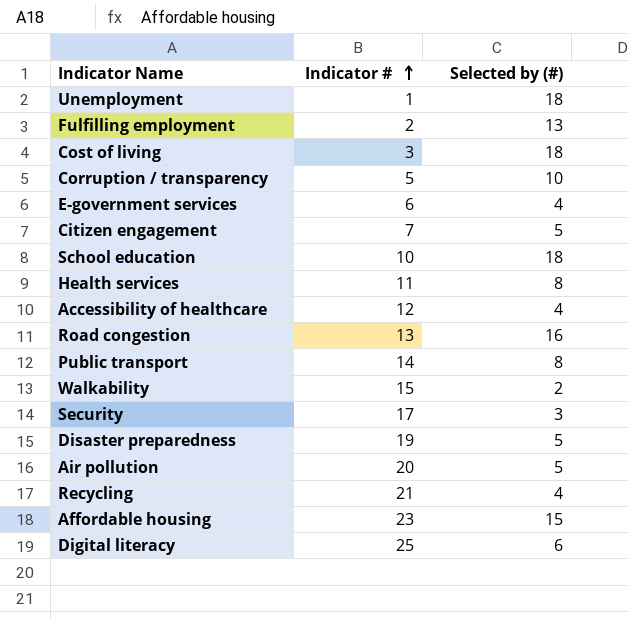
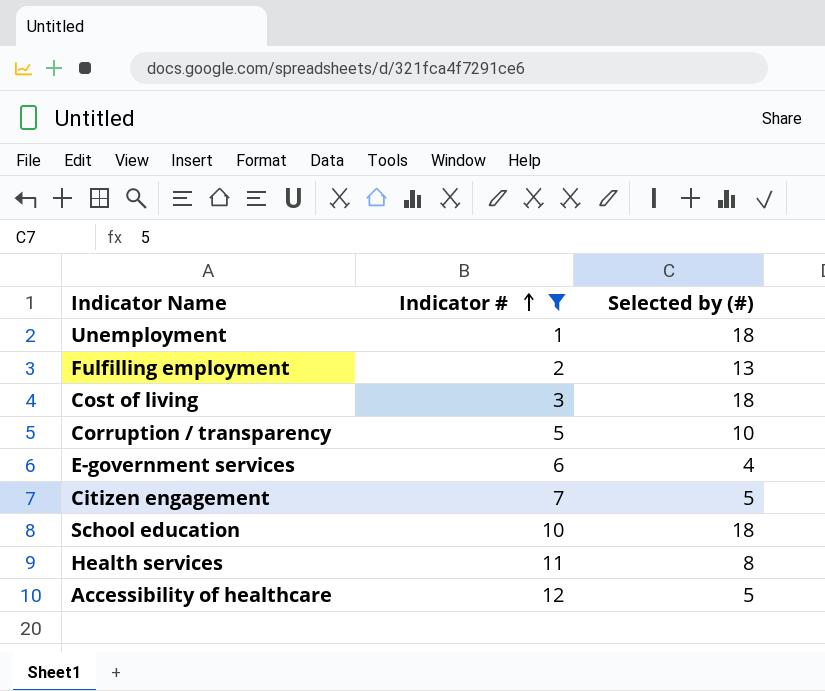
filter: none -> Indicator # <= 12
Accessibility of healthcare | Selected by (#): 4 -> 5

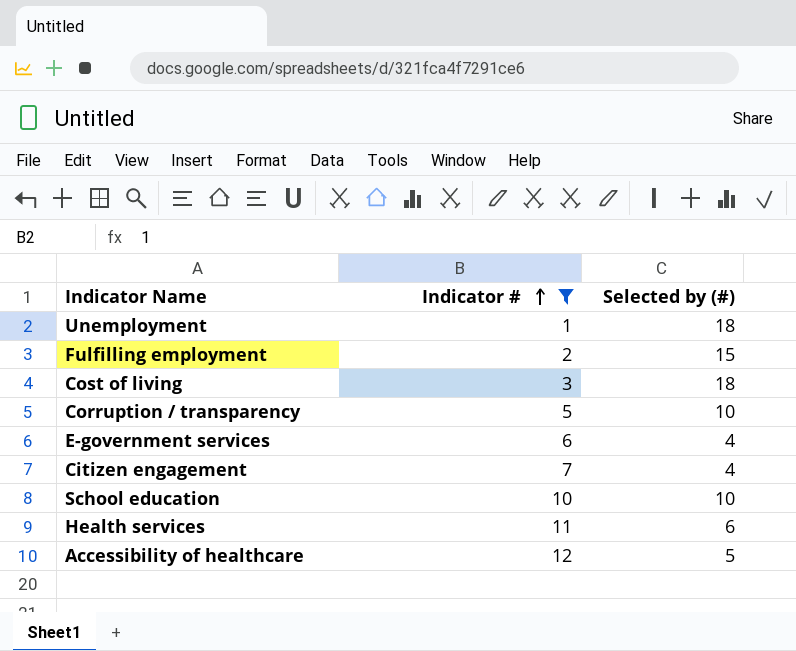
Fulfilling employment | Selected by (#): 13 -> 15
Citizen engagement | Selected by (#): 5 -> 4
School education | Selected by (#): 18 -> 10
Health services | Selected by (#): 8 -> 6

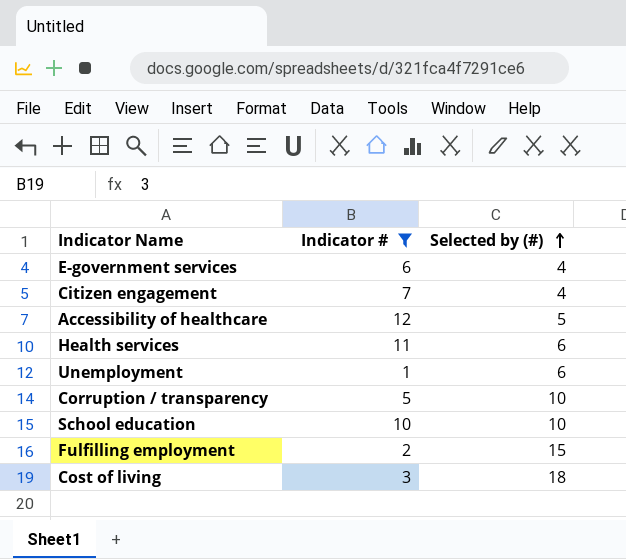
row order: Indicator # ascending -> Selected by (#) ascending
Unemployment | Selected by (#): 18 -> 6

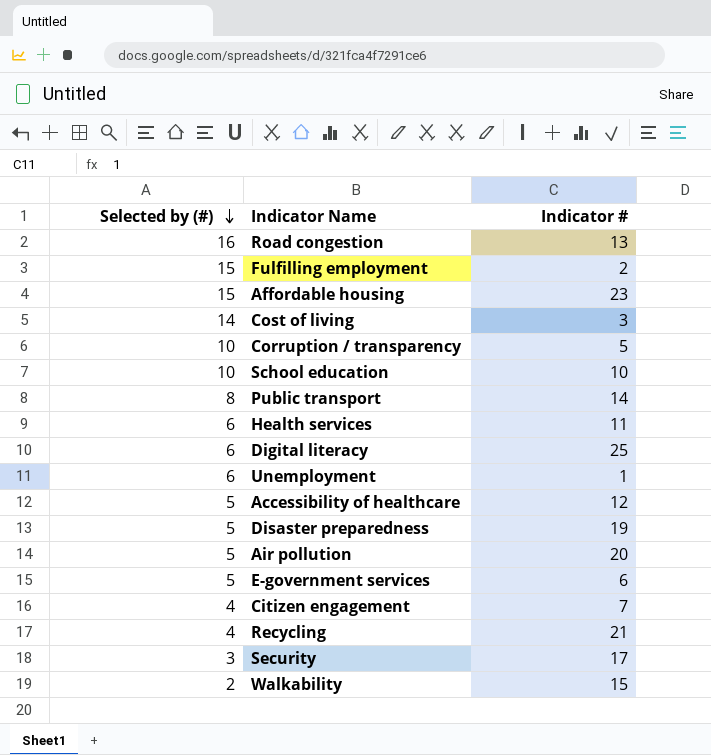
filter: Indicator # <= 12 -> none
row order: Selected by (#) ascending -> Selected by (#) descending
column Selected by (#) | position: 3 -> 1
Cost of living | Selected by (#): 18 -> 14
E-government services | Selected by (#): 4 -> 5

